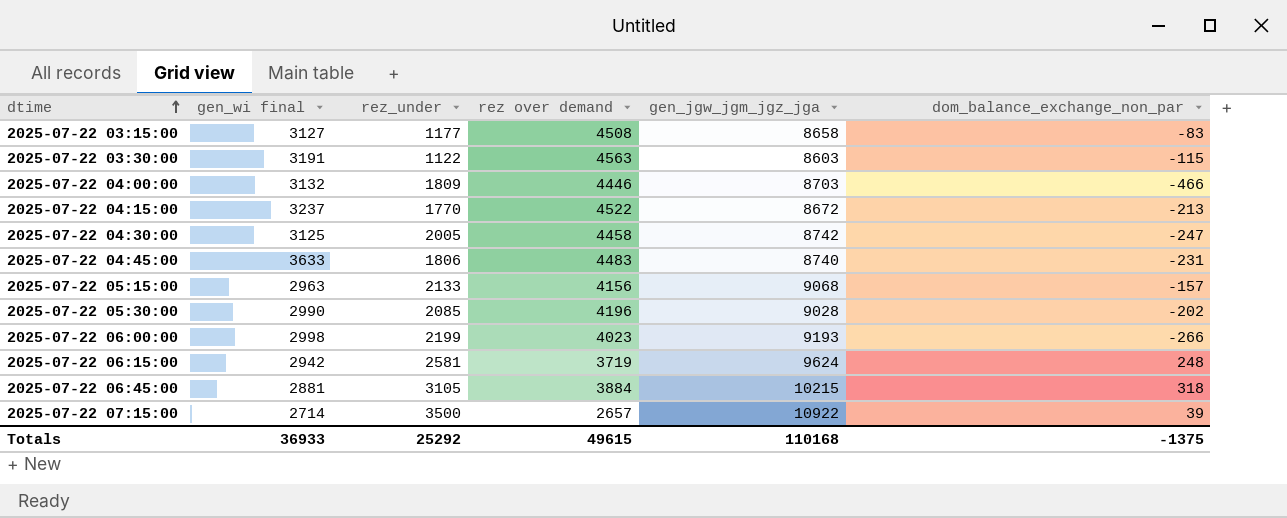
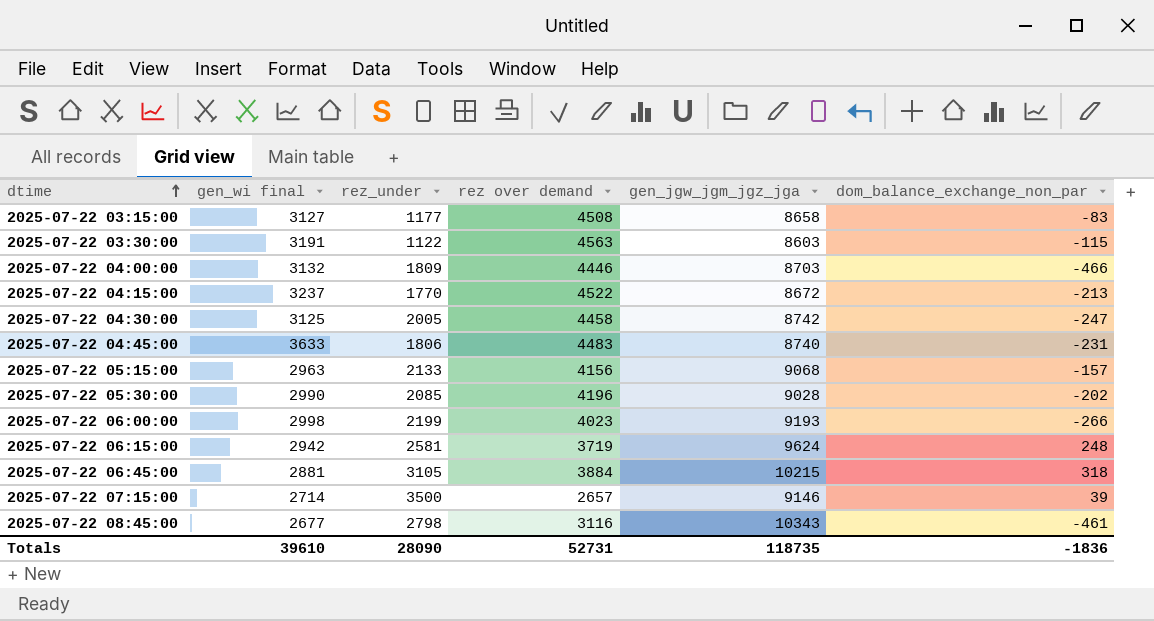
2025-07-22 07:15:00 | gen_jgw_jgm_jgz_jga: 10922 -> 9146
row 2025-07-22 08:45:00: none -> 2677 | 2798 | 3116 | 10343 | -461
Totals | gen_wi final: 36933 -> 39610
Totals | rez_under: 25292 -> 28090
Totals | rez over demand: 49615 -> 52731
Totals | gen_jgw_jgm_jgz_jga: 110168 -> 118735
Totals | dom_balance_exchange_non_par: -1375 -> -1836

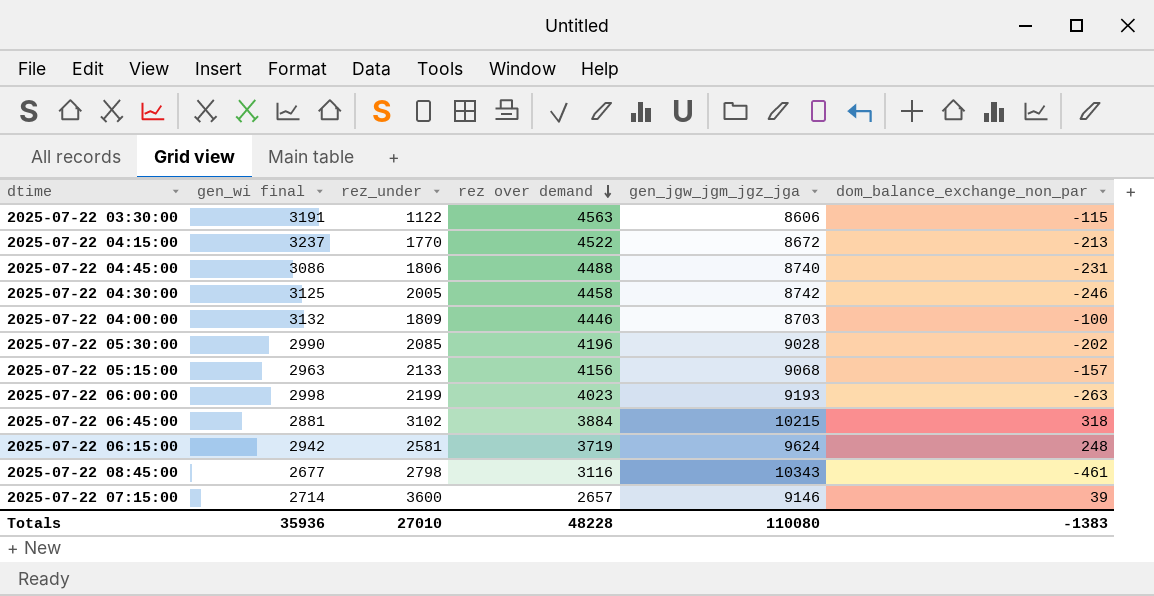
row order: dtime ascending -> rez over demand descending
row 2025-07-22 03:15:00: 3127 | 1177 | 4508 | 8658 | -83 -> none
2025-07-22 03:30:00 | gen_jgw_jgm_jgz_jga: 8603 -> 8606
2025-07-22 04:45:00 | gen_wi final: 3633 -> 3086
2025-07-22 04:45:00 | rez over demand: 4483 -> 4488
2025-07-22 04:30:00 | dom_balance_exchange_non_par: -247 -> -246
2025-07-22 04:00:00 | dom_balance_exchange_non_par: -466 -> -100
2025-07-22 06:00:00 | dom_balance_exchange_non_par: -266 -> -263
2025-07-22 06:45:00 | rez_under: 3105 -> 3102
2025-07-22 07:15:00 | rez_under: 3500 -> 3600
Totals | gen_wi final: 39610 -> 35936
Totals | rez_under: 28090 -> 27010
Totals | rez over demand: 52731 -> 48228
Totals | gen_jgw_jgm_jgz_jga: 118735 -> 110080
Totals | dom_balance_exchange_non_par: -1836 -> -1383

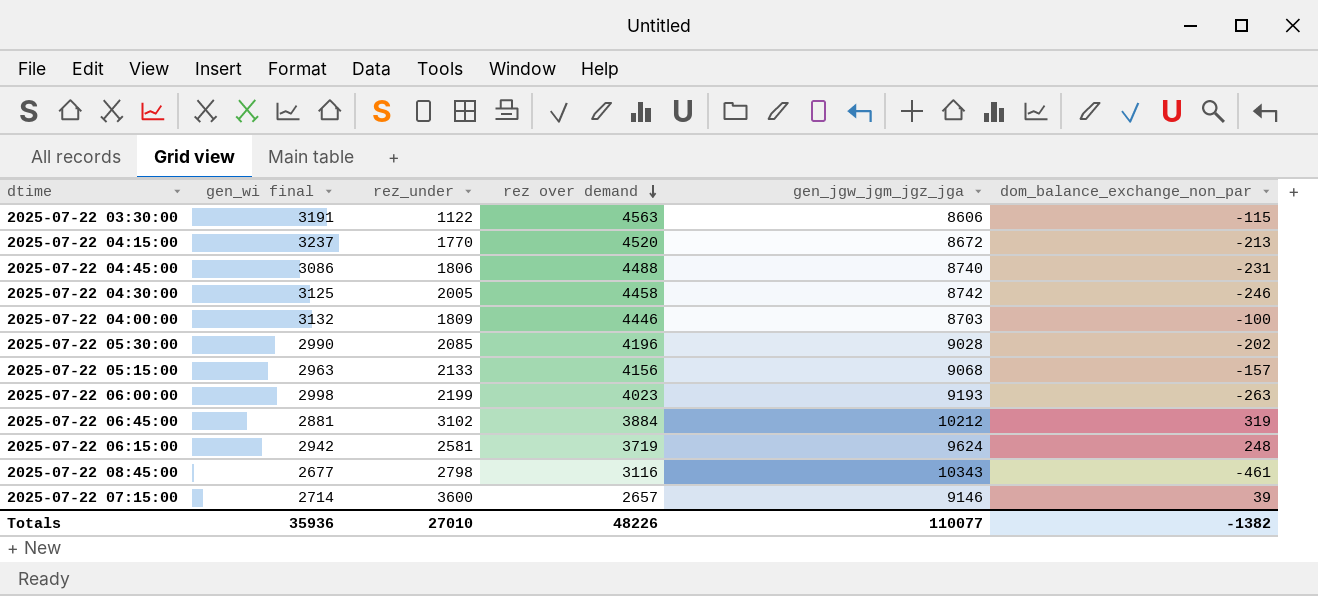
2025-07-22 04:15:00 | rez over demand: 4522 -> 4520
2025-07-22 06:45:00 | gen_jgw_jgm_jgz_jga: 10215 -> 10212
2025-07-22 06:45:00 | dom_balance_exchange_non_par: 318 -> 319
Totals | rez over demand: 48228 -> 48226
Totals | gen_jgw_jgm_jgz_jga: 110080 -> 110077
Totals | dom_balance_exchange_non_par: -1383 -> -1382

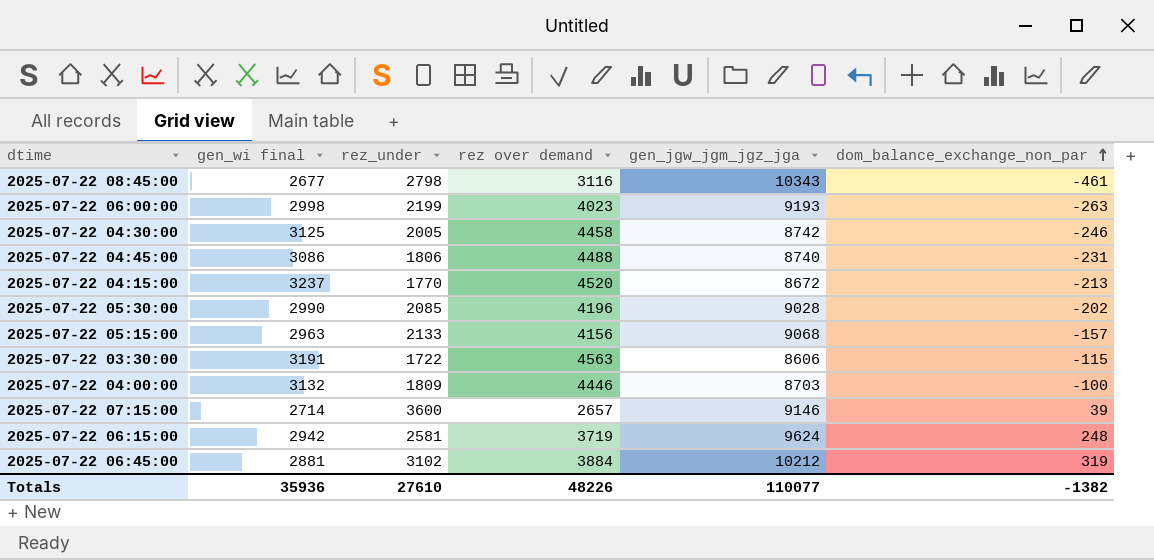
row order: rez over demand descending -> dom_balance_exchange_non_par ascending
2025-07-22 03:30:00 | rez_under: 1122 -> 1722
Totals | rez_under: 27010 -> 27610

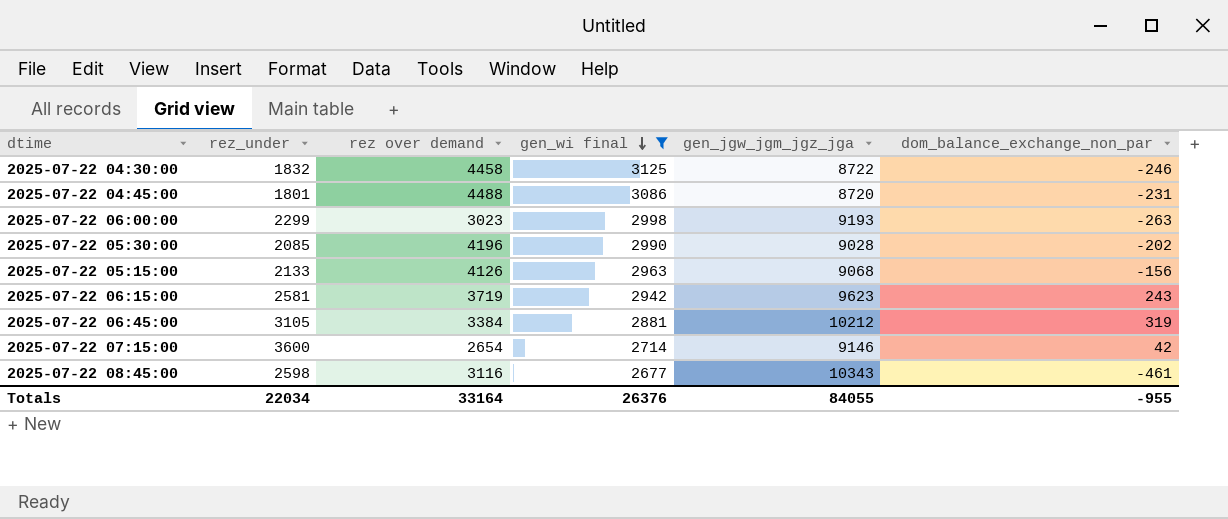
filter: none -> gen_wi final <= 3125
row order: dom_balance_exchange_non_par ascending -> gen_wi final descending
column gen_wi final | position: 2 -> 4
2025-07-22 04:30:00 | rez_under: 2005 -> 1832
2025-07-22 04:30:00 | gen_jgw_jgm_jgz_jga: 8742 -> 8722
2025-07-22 04:45:00 | rez_under: 1806 -> 1801
2025-07-22 04:45:00 | gen_jgw_jgm_jgz_jga: 8740 -> 8720
2025-07-22 06:00:00 | rez_under: 2199 -> 2299
2025-07-22 06:00:00 | rez over demand: 4023 -> 3023
2025-07-22 05:15:00 | rez over demand: 4156 -> 4126
2025-07-22 05:15:00 | dom_balance_exchange_non_par: -157 -> -156
2025-07-22 06:15:00 | gen_jgw_jgm_jgz_jga: 9624 -> 9623
2025-07-22 06:15:00 | dom_balance_exchange_non_par: 248 -> 243
2025-07-22 06:45:00 | rez_under: 3102 -> 3105
2025-07-22 06:45:00 | rez over demand: 3884 -> 3384
2025-07-22 07:15:00 | rez over demand: 2657 -> 2654
2025-07-22 07:15:00 | dom_balance_exchange_non_par: 39 -> 42
2025-07-22 08:45:00 | rez_under: 2798 -> 2598
Totals | rez_under: 27610 -> 22034
Totals | rez over demand: 48226 -> 33164
Totals | gen_wi final: 35936 -> 26376
Totals | gen_jgw_jgm_jgz_jga: 110077 -> 84055
Totals | dom_balance_exchange_non_par: -1382 -> -955

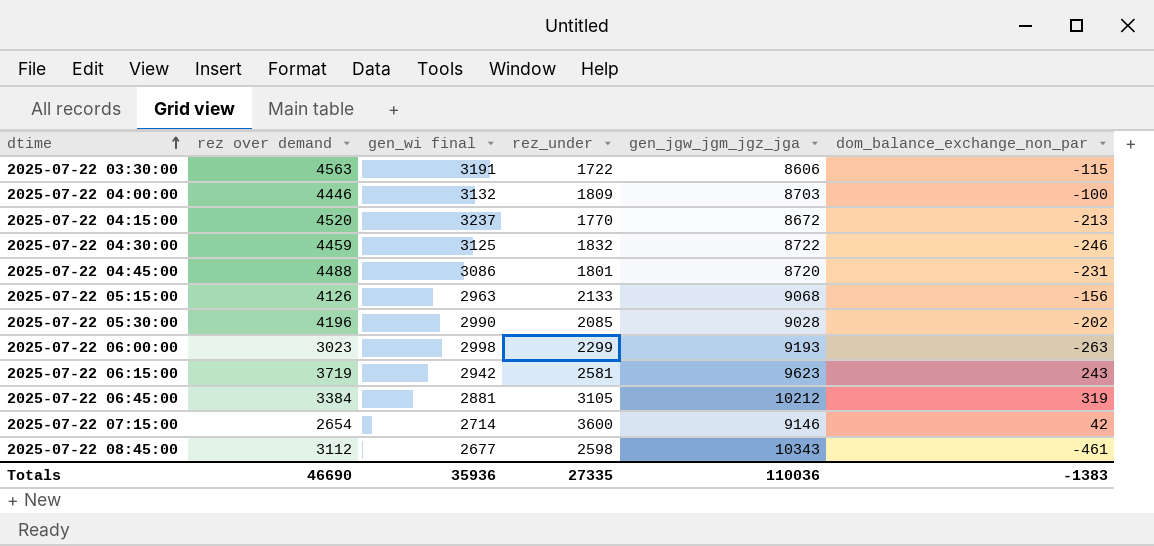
filter: gen_wi final <= 3125 -> none
row order: gen_wi final descending -> dtime ascending
column rez_under | position: 2 -> 4
2025-07-22 04:30:00 | rez over demand: 4458 -> 4459
2025-07-22 08:45:00 | rez over demand: 3116 -> 3112
Totals | rez over demand: 33164 -> 46690
Totals | gen_wi final: 26376 -> 35936
Totals | rez_under: 22034 -> 27335
Totals | gen_jgw_jgm_jgz_jga: 84055 -> 110036
Totals | dom_balance_exchange_non_par: -955 -> -1383

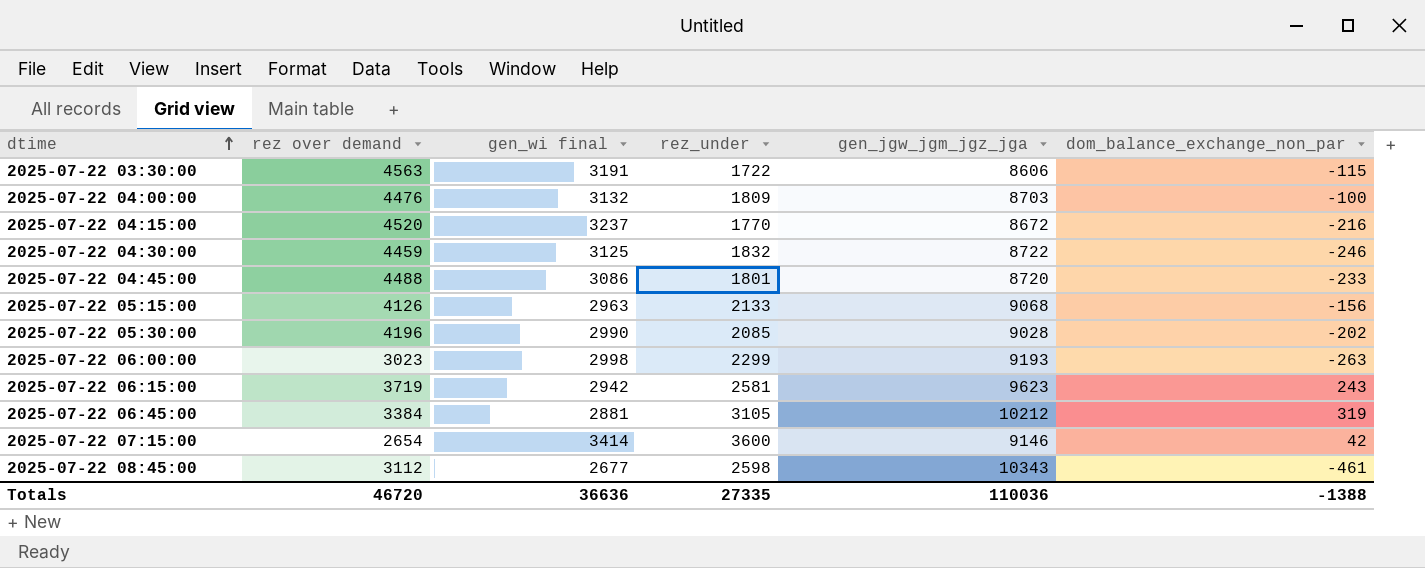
2025-07-22 04:00:00 | rez over demand: 4446 -> 4476
2025-07-22 04:15:00 | dom_balance_exchange_non_par: -213 -> -216
2025-07-22 04:45:00 | dom_balance_exchange_non_par: -231 -> -233
2025-07-22 07:15:00 | gen_wi final: 2714 -> 3414
Totals | rez over demand: 46690 -> 46720
Totals | gen_wi final: 35936 -> 36636
Totals | dom_balance_exchange_non_par: -1383 -> -1388

